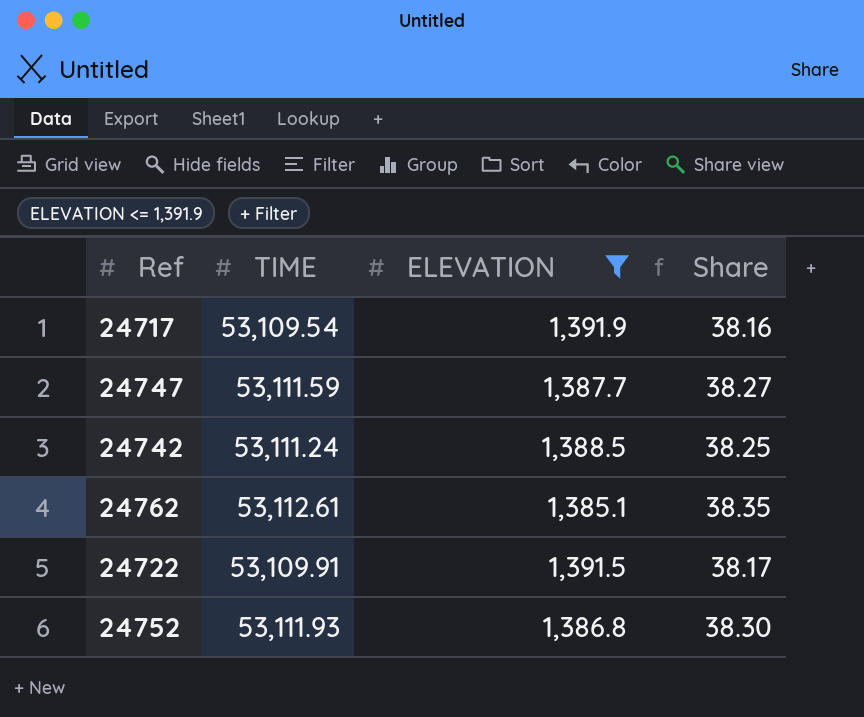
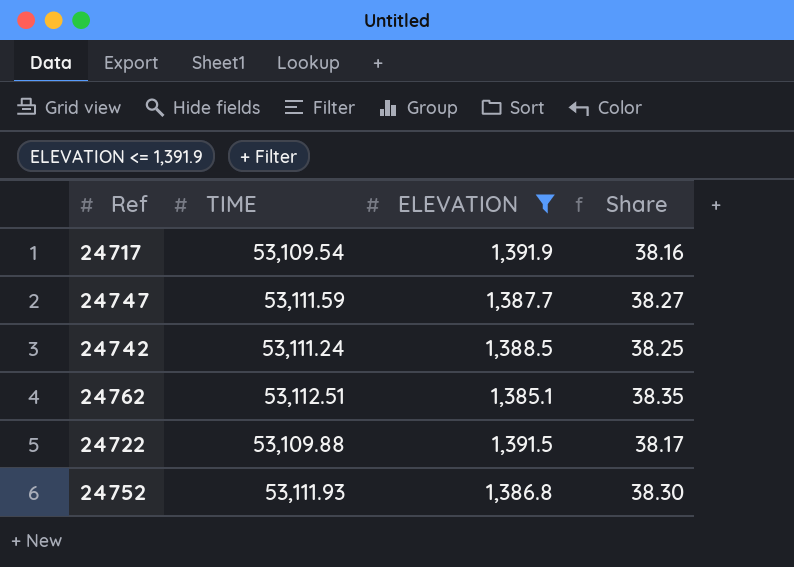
24762 | TIME: 53,112.61 -> 53,112.51
24722 | TIME: 53,109.91 -> 53,109.88

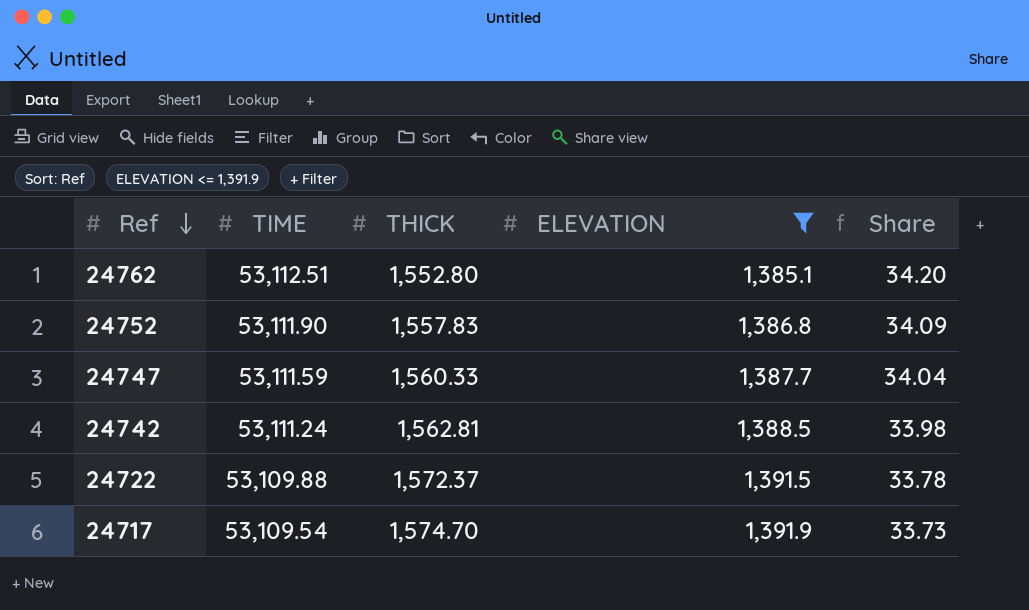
row order: none -> Ref descending
column THICK | position: none -> 3
column Share | formula: [TIME] / [ELEVATION] -> [TIME] / [THICK]
24752 | TIME: 53,111.93 -> 53,111.90

